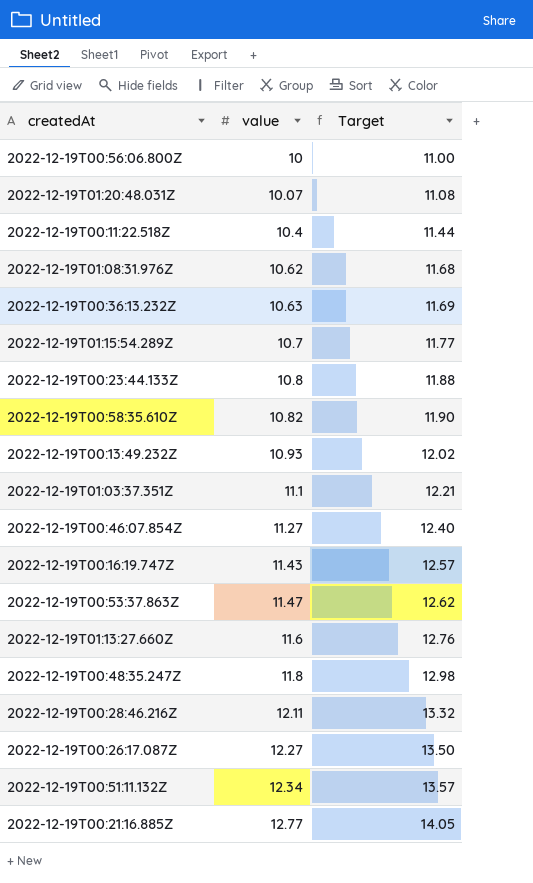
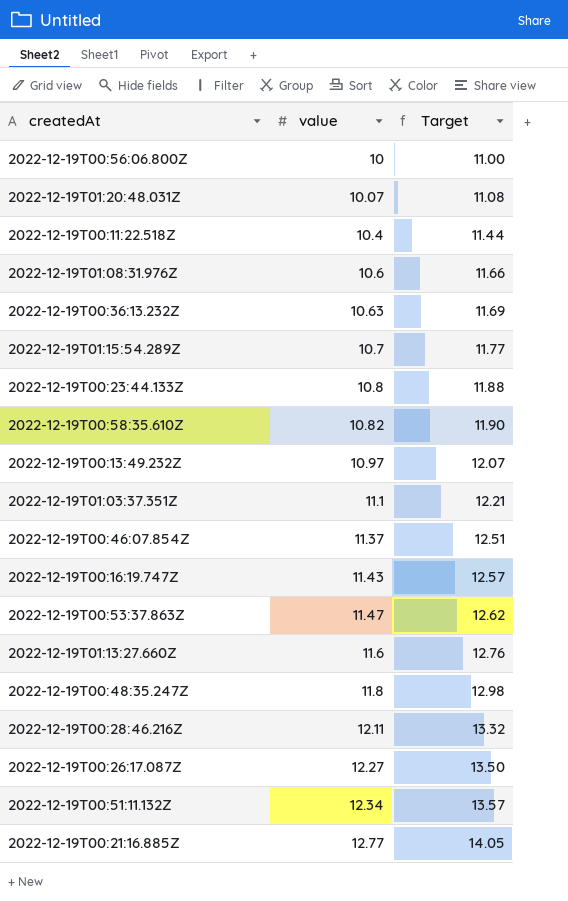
2022-12-19T01:08:31.976Z | value: 10.62 -> 10.6
2022-12-19T01:08:31.976Z | Target: 11.68 -> 11.66
2022-12-19T00:13:49.232Z | value: 10.93 -> 10.97
2022-12-19T00:13:49.232Z | Target: 12.02 -> 12.07
2022-12-19T00:46:07.854Z | value: 11.27 -> 11.37
2022-12-19T00:46:07.854Z | Target: 12.40 -> 12.51

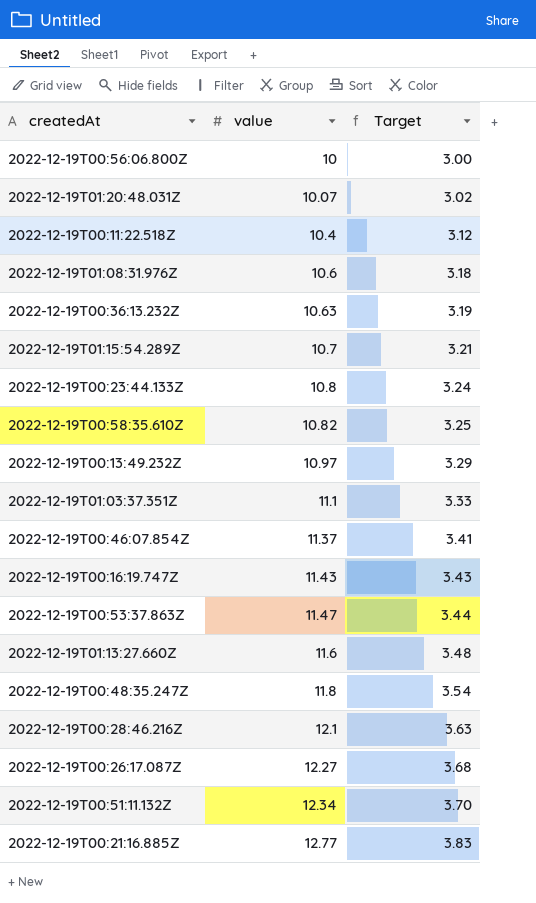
column Target | formula: [value] * 1.1 -> [value] * 0.3
2022-12-19T00:28:46.216Z | value: 12.11 -> 12.1

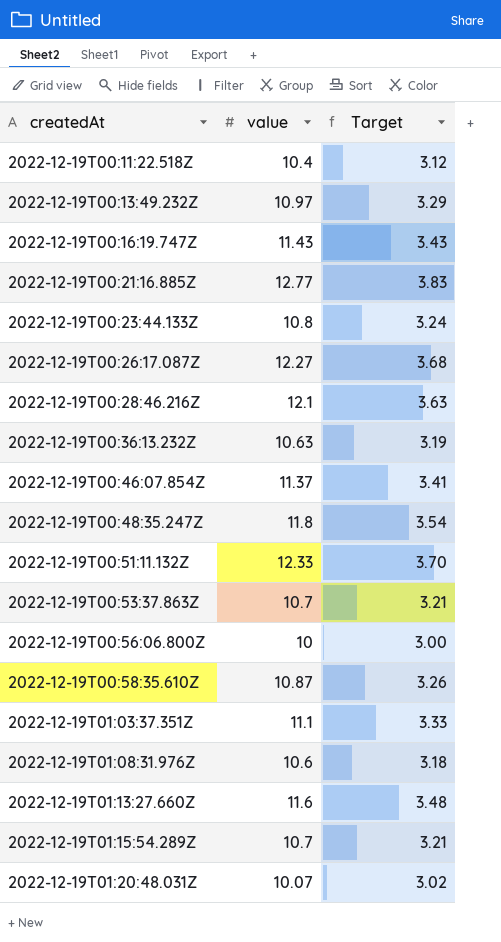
row order: value ascending -> createdAt ascending
2022-12-19T00:51:11.132Z | value: 12.34 -> 12.33
2022-12-19T00:53:37.863Z | value: 11.47 -> 10.7
2022-12-19T00:53:37.863Z | Target: 3.44 -> 3.21
2022-12-19T00:58:35.610Z | value: 10.82 -> 10.87
2022-12-19T00:58:35.610Z | Target: 3.25 -> 3.26

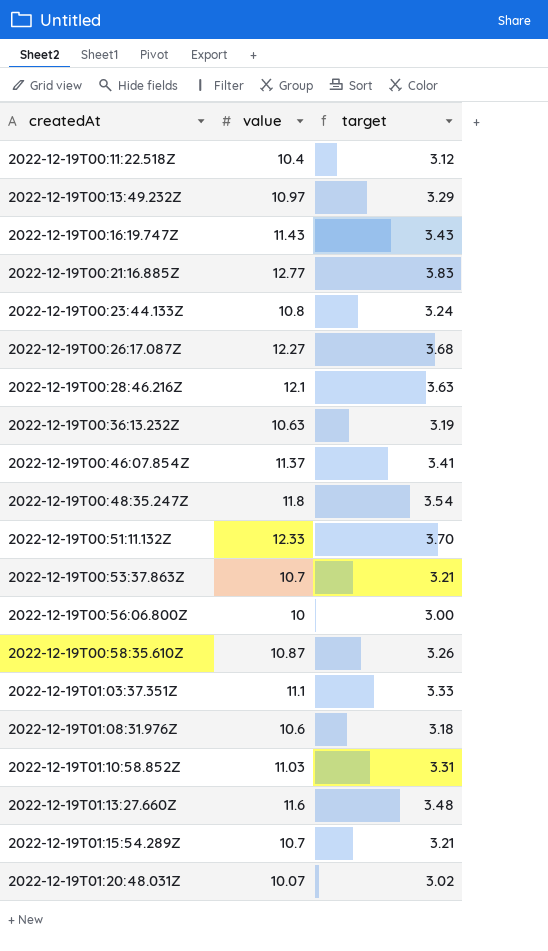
column name: Target -> target
row 2022-12-19T01:10:58.852Z: none -> 11.03 | 3.31

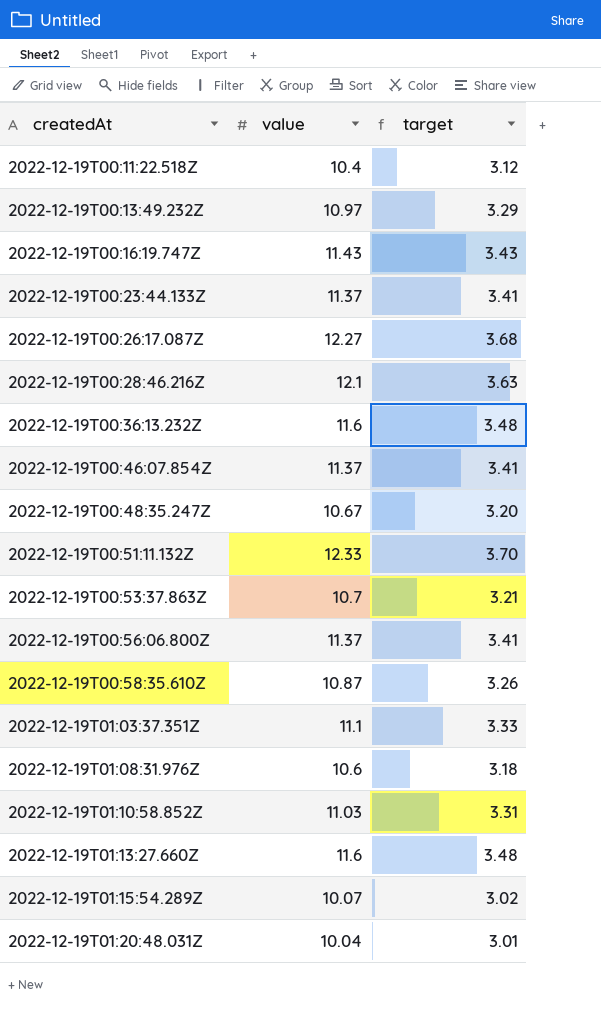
row 2022-12-19T00:21:16.885Z: 12.77 | 3.83 -> none
2022-12-19T00:23:44.133Z | value: 10.8 -> 11.37
2022-12-19T00:23:44.133Z | target: 3.24 -> 3.41
2022-12-19T00:36:13.232Z | value: 10.63 -> 11.6
2022-12-19T00:36:13.232Z | target: 3.19 -> 3.48
2022-12-19T00:48:35.247Z | value: 11.8 -> 10.67
2022-12-19T00:48:35.247Z | target: 3.54 -> 3.20
2022-12-19T00:56:06.800Z | value: 10 -> 11.37
2022-12-19T00:56:06.800Z | target: 3.00 -> 3.41
2022-12-19T01:15:54.289Z | value: 10.7 -> 10.07
2022-12-19T01:15:54.289Z | target: 3.21 -> 3.02
2022-12-19T01:20:48.031Z | value: 10.07 -> 10.04
2022-12-19T01:20:48.031Z | target: 3.02 -> 3.01

